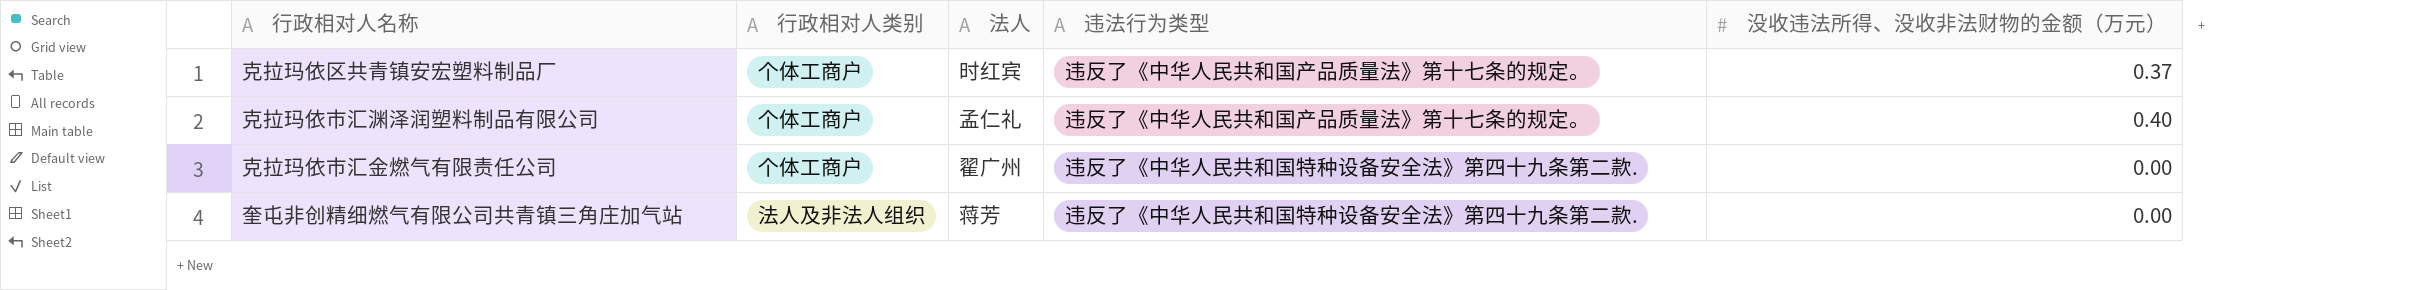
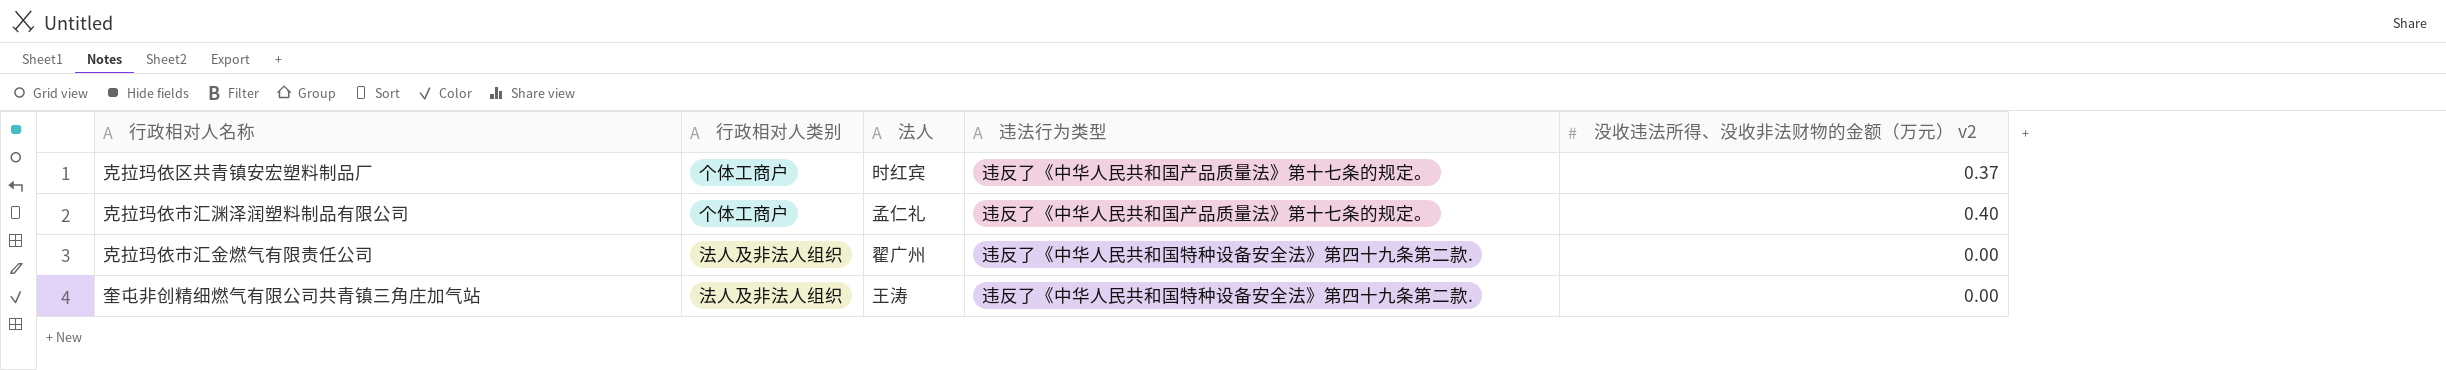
column name: 没收违法所得、没收非法财物的金额（万元） -> 没收违法所得、没收非法财物的金额（万元） v2
克拉玛依市汇金燃气有限责任公司 | 行政相对人类别: 个体工商户 -> 法人及非法人组织
奎屯非创精细燃气有限公司共青镇三角庄加气站 | 法人: 蒋芳 -> 王涛

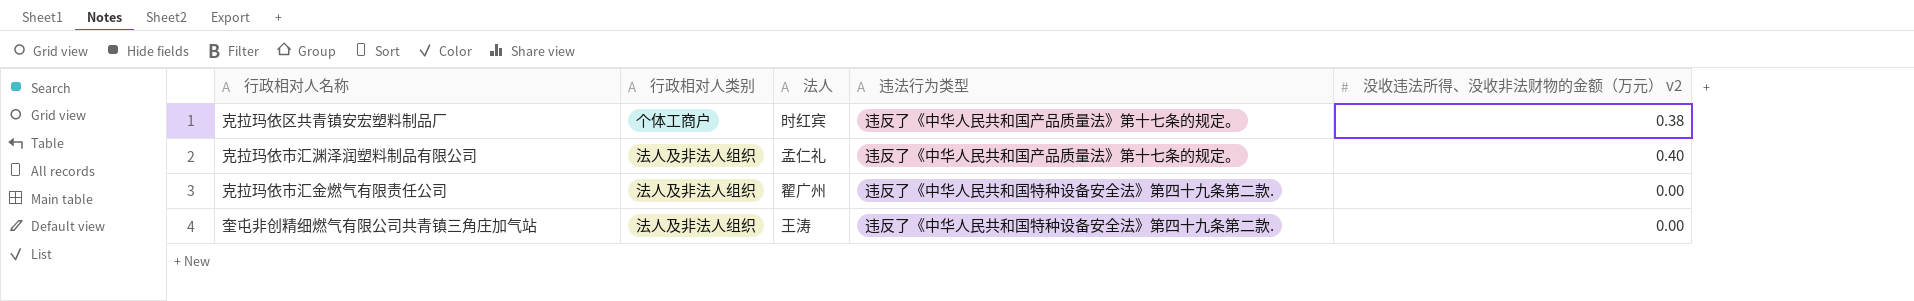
克拉玛依区共青镇安宏塑料制品厂 | 没收违法所得、没收非法财物的金额（万元） v2: 0.37 -> 0.38
克拉玛依市汇渊泽润塑料制品有限公司 | 行政相对人类别: 个体工商户 -> 法人及非法人组织

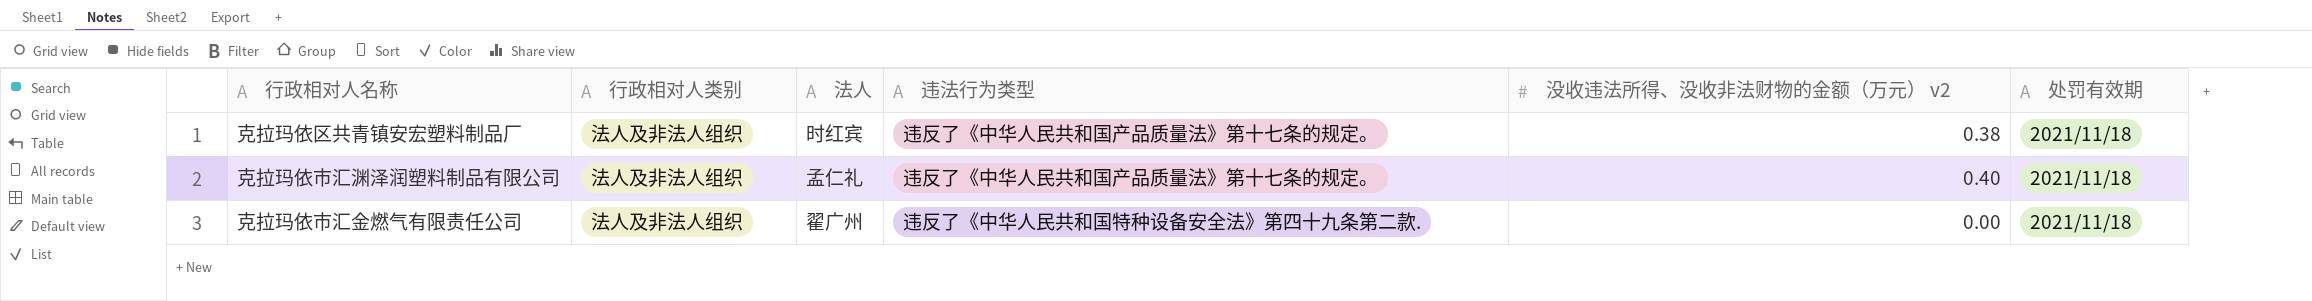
column 处罚有效期 | position: none -> 6
row 奎屯非创精细燃气有限公司共青镇三角庄加气站: 法人及非法人组织 | 王涛 | 违反了《中华人民共和国特种设备安全法》第四十九条第二款. | 0.00 -> none
克拉玛依区共青镇安宏塑料制品厂 | 行政相对人类别: 个体工商户 -> 法人及非法人组织

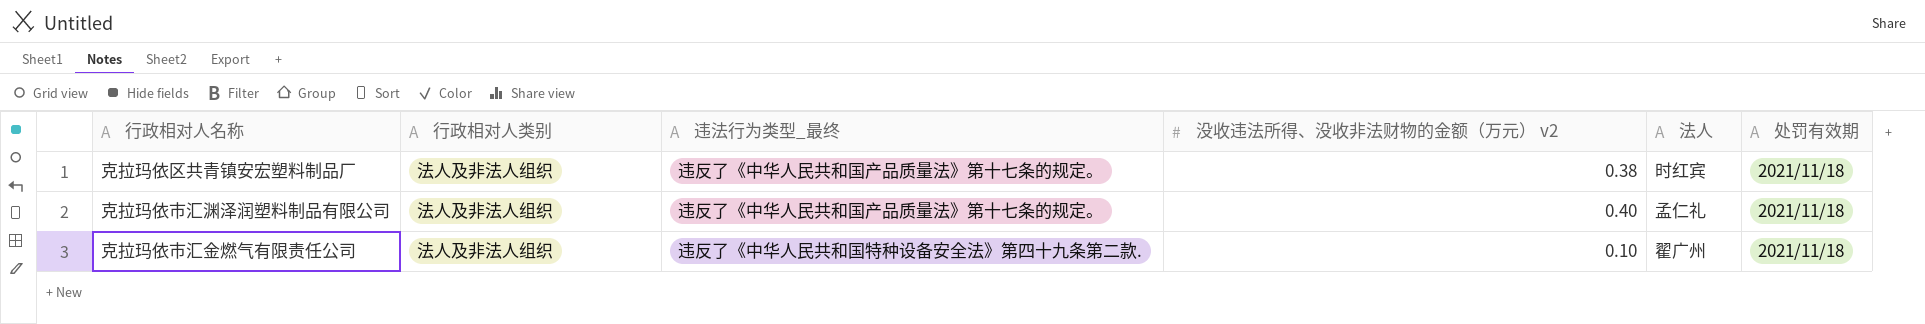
column name: 违法行为类型 -> 违法行为类型_最终
column 法人 | position: 3 -> 5
克拉玛依市汇金燃气有限责任公司 | 没收违法所得、没收非法财物的金额（万元） v2: 0.00 -> 0.10

